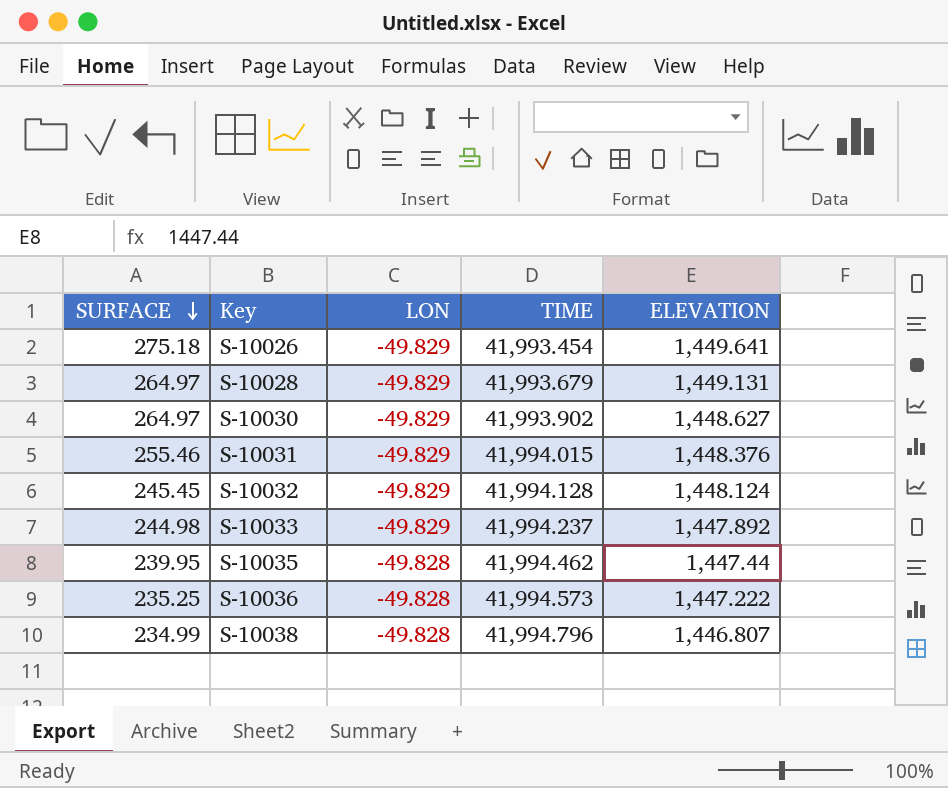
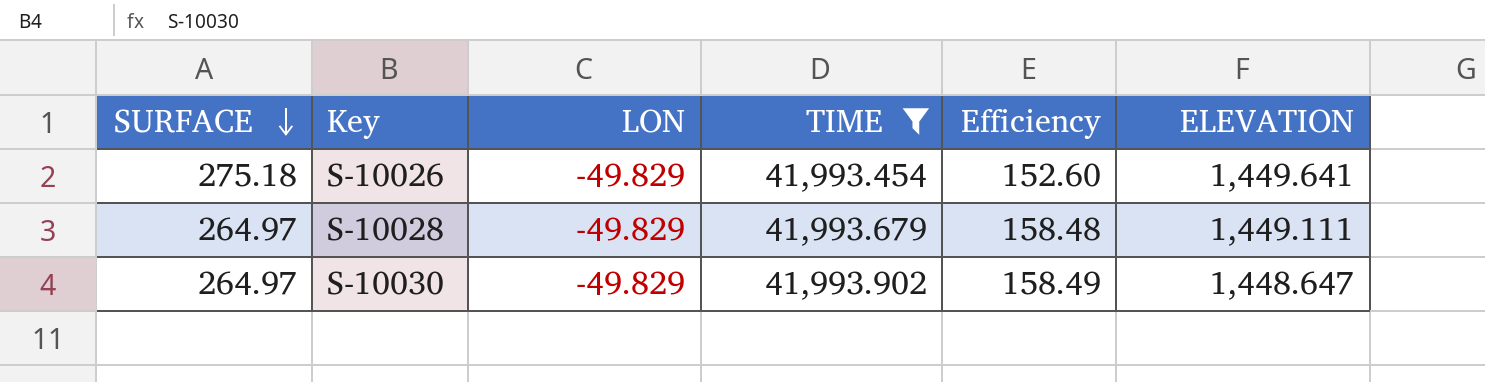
filter: none -> TIME <= 41,993.902
column Efficiency | formula: none -> [TIME] / [SURFACE]
S-10028 | ELEVATION: 1,449.131 -> 1,449.111
S-10030 | ELEVATION: 1,448.627 -> 1,448.647

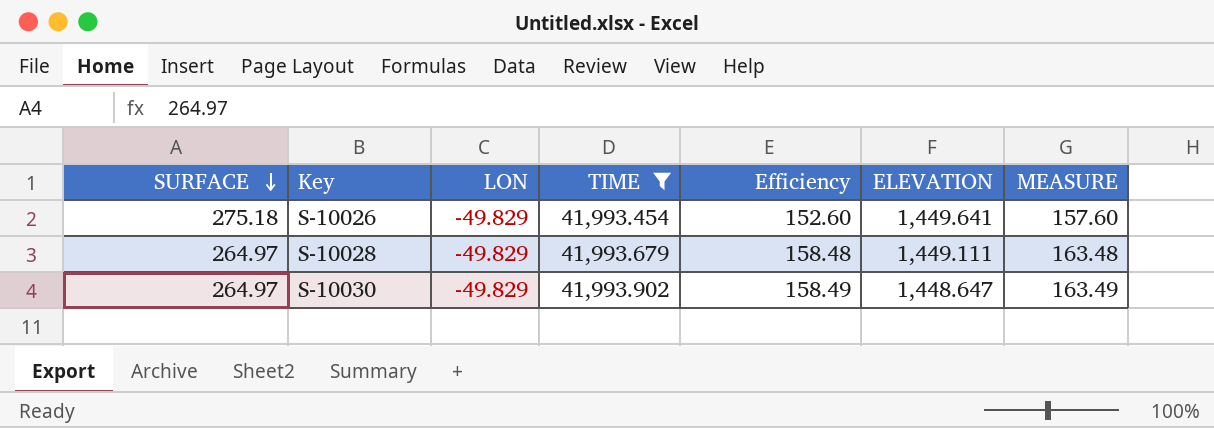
column MEASURE | formula: none -> [Efficiency] + 5

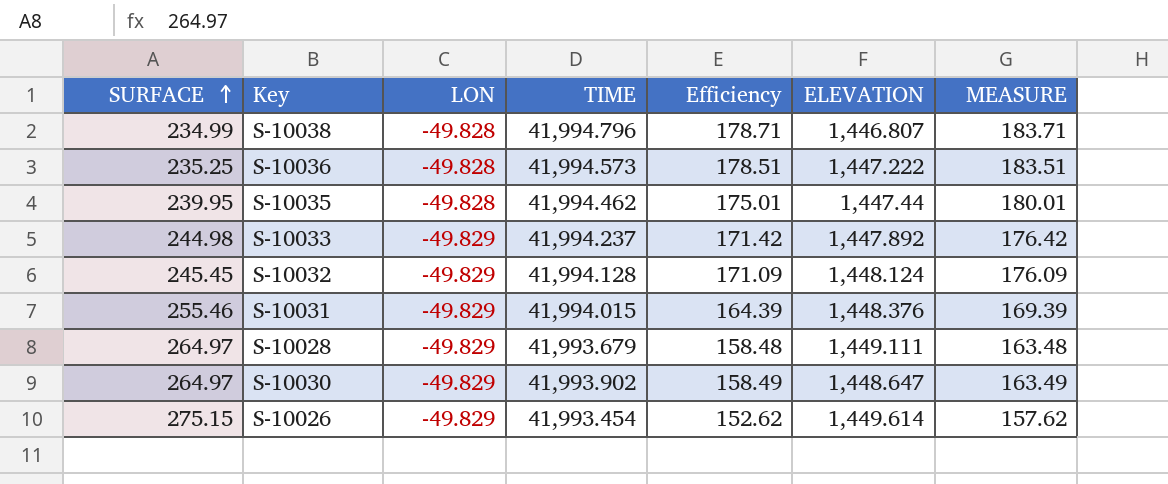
filter: TIME <= 41,993.902 -> none
row order: SURFACE descending -> SURFACE ascending
S-10026 | SURFACE: 275.18 -> 275.15
S-10026 | Efficiency: 152.60 -> 152.62
S-10026 | ELEVATION: 1,449.641 -> 1,449.614
S-10026 | MEASURE: 157.60 -> 157.62

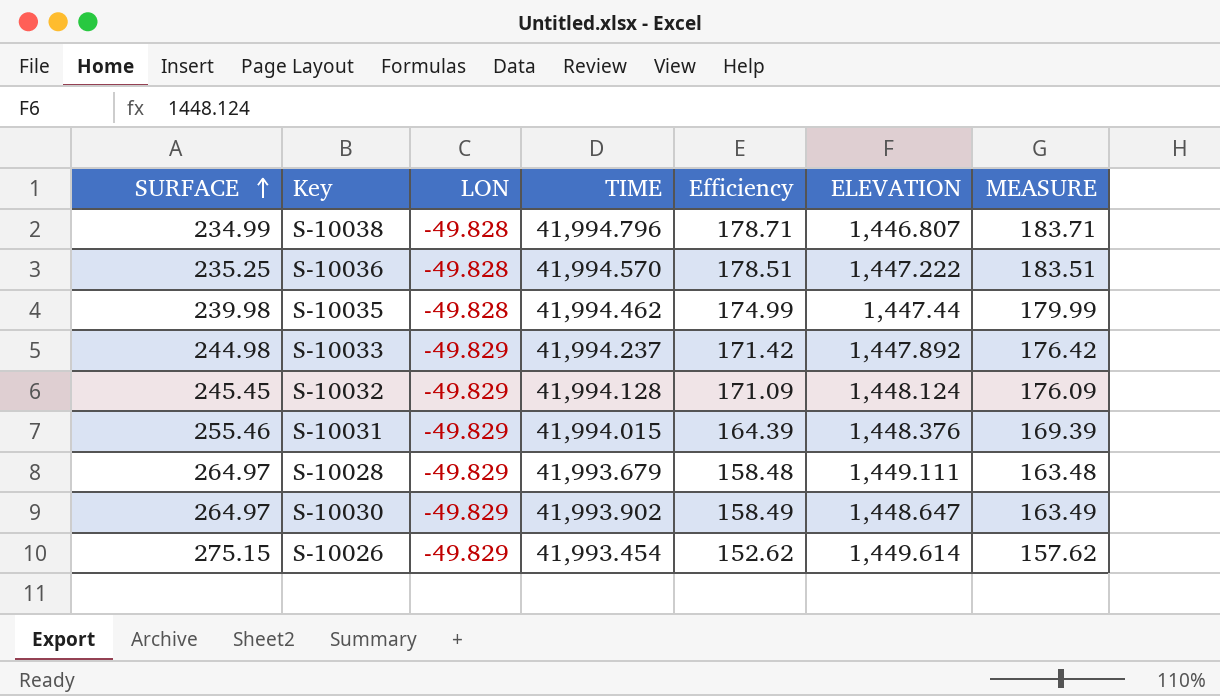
S-10036 | TIME: 41,994.573 -> 41,994.570
S-10035 | SURFACE: 239.95 -> 239.98
S-10035 | Efficiency: 175.01 -> 174.99
S-10035 | MEASURE: 180.01 -> 179.99

